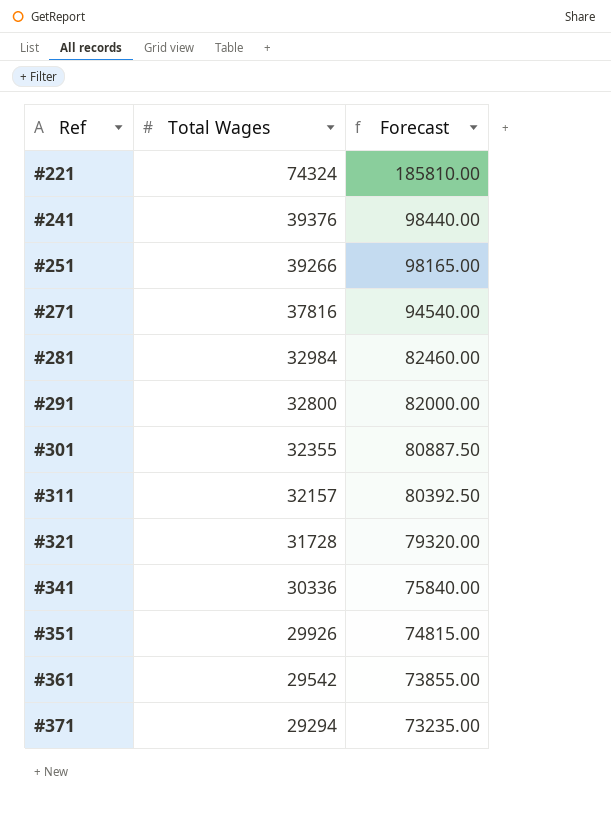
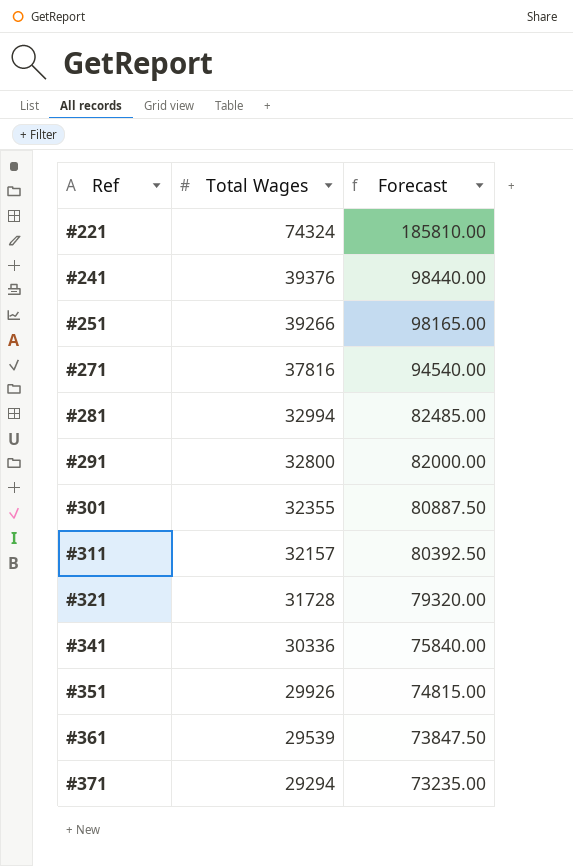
#281 | Total Wages: 32984 -> 32994
#281 | Forecast: 82460.00 -> 82485.00
#361 | Total Wages: 29542 -> 29539
#361 | Forecast: 73855.00 -> 73847.50

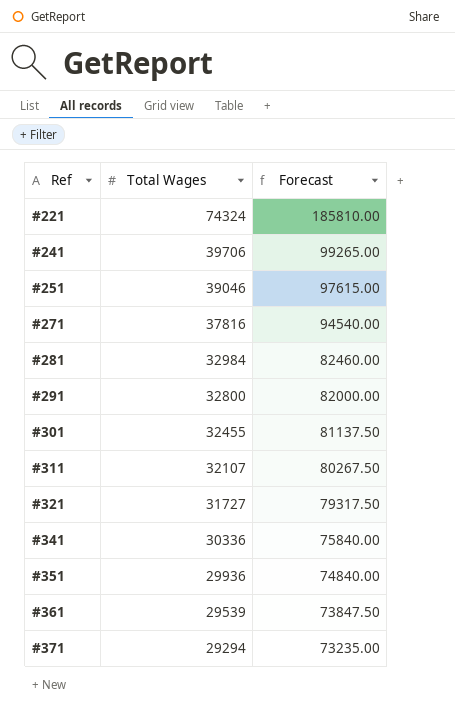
#241 | Total Wages: 39376 -> 39706
#241 | Forecast: 98440.00 -> 99265.00
#251 | Total Wages: 39266 -> 39046
#251 | Forecast: 98165.00 -> 97615.00
#281 | Total Wages: 32994 -> 32984
#281 | Forecast: 82485.00 -> 82460.00
#301 | Total Wages: 32355 -> 32455
#301 | Forecast: 80887.50 -> 81137.50
#311 | Total Wages: 32157 -> 32107
#311 | Forecast: 80392.50 -> 80267.50
#321 | Total Wages: 31728 -> 31727
#321 | Forecast: 79320.00 -> 79317.50
#351 | Total Wages: 29926 -> 29936
#351 | Forecast: 74815.00 -> 74840.00

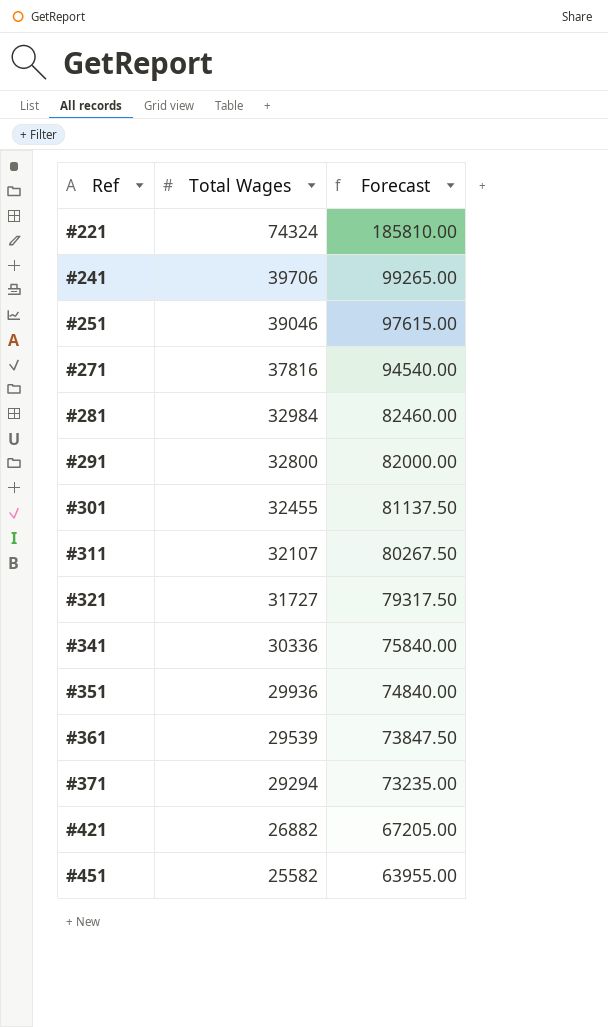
row #421: none -> 26882 | 67205.00
row #451: none -> 25582 | 63955.00

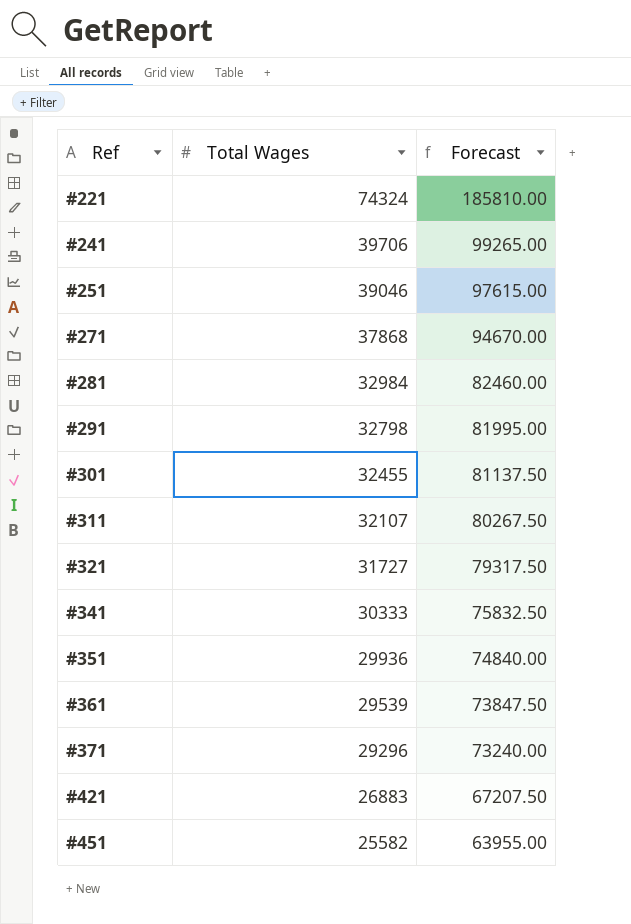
#271 | Total Wages: 37816 -> 37868
#271 | Forecast: 94540.00 -> 94670.00
#291 | Total Wages: 32800 -> 32798
#291 | Forecast: 82000.00 -> 81995.00
#341 | Total Wages: 30336 -> 30333
#341 | Forecast: 75840.00 -> 75832.50
#371 | Total Wages: 29294 -> 29296
#371 | Forecast: 73235.00 -> 73240.00
#421 | Total Wages: 26882 -> 26883
#421 | Forecast: 67205.00 -> 67207.50

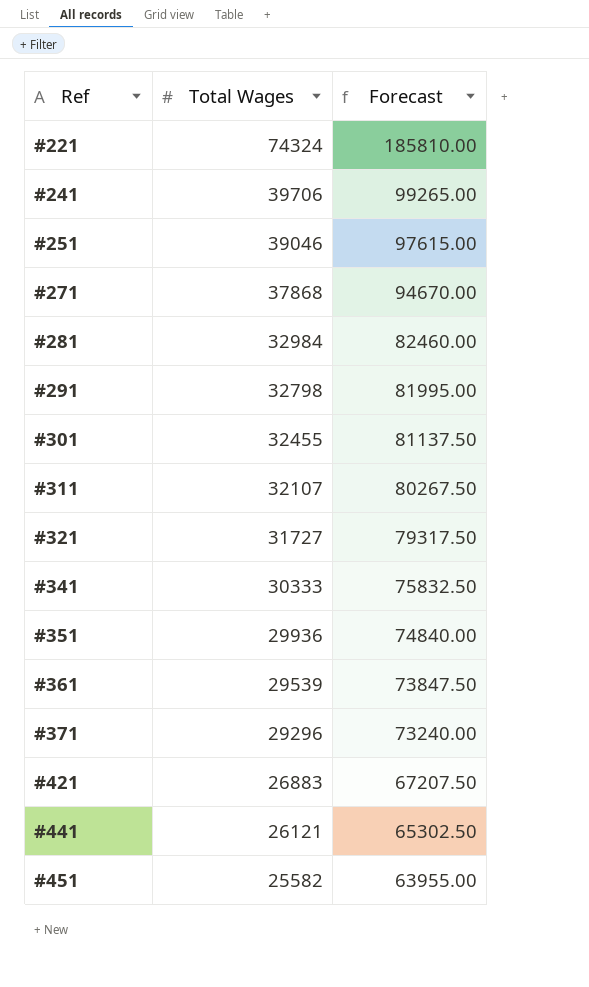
row #441: none -> 26121 | 65302.50

